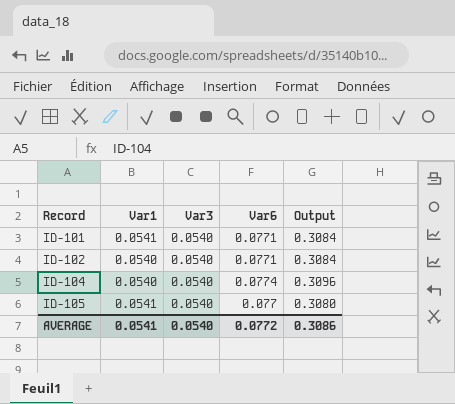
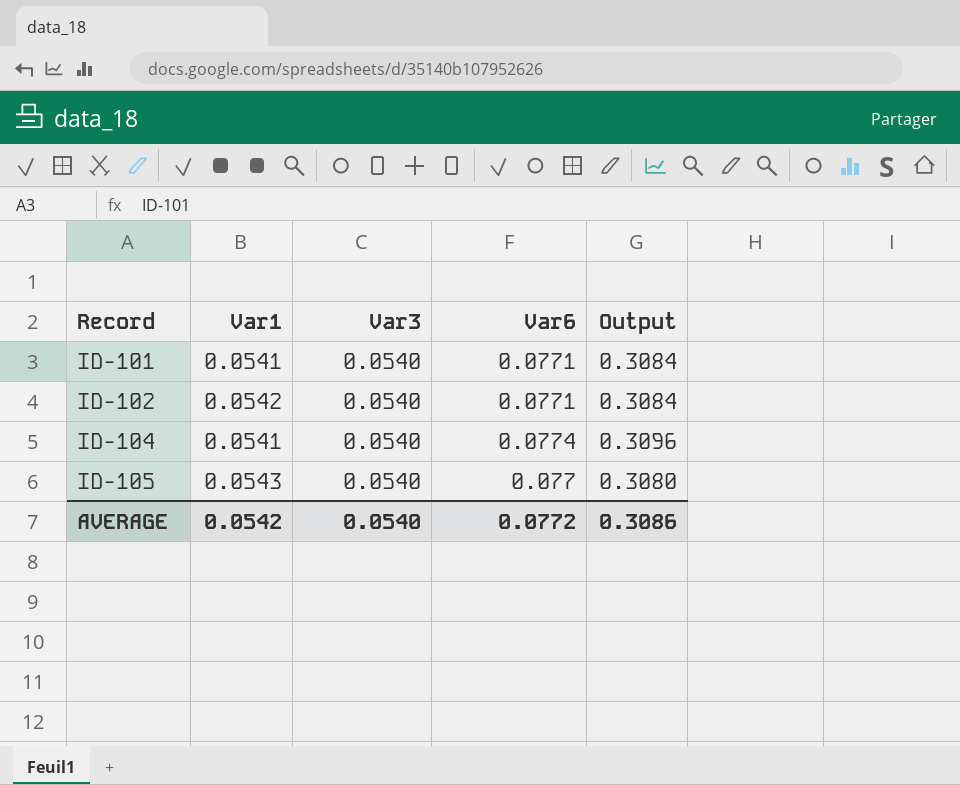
ID-102 | Var1: 0.0540 -> 0.0542
ID-104 | Var1: 0.0540 -> 0.0541
ID-105 | Var1: 0.0541 -> 0.0543
AVERAGE | Var1: 0.0541 -> 0.0542

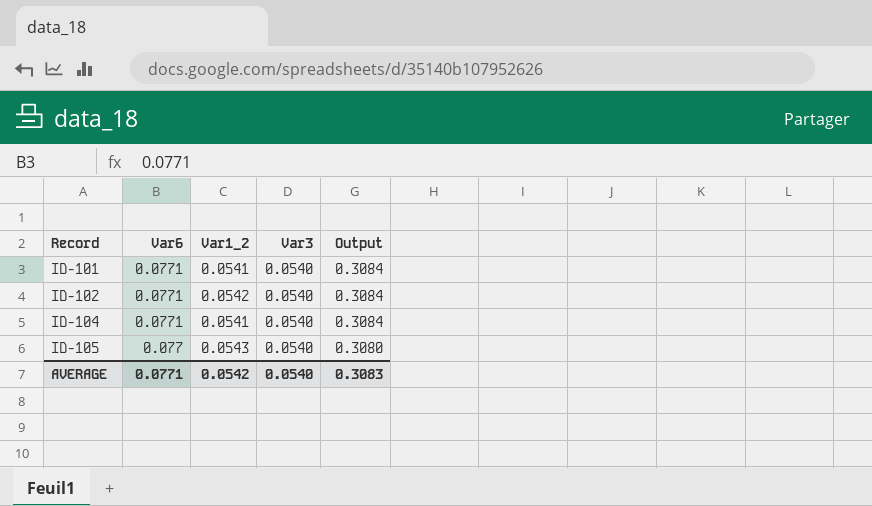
column Var6 | position: 4 -> 2
column name: Var1 -> Var1_2
ID-104 | Var6: 0.0774 -> 0.0771
ID-104 | Output: 0.3096 -> 0.3084
AVERAGE | Var6: 0.0772 -> 0.0771
AVERAGE | Output: 0.3086 -> 0.3083

